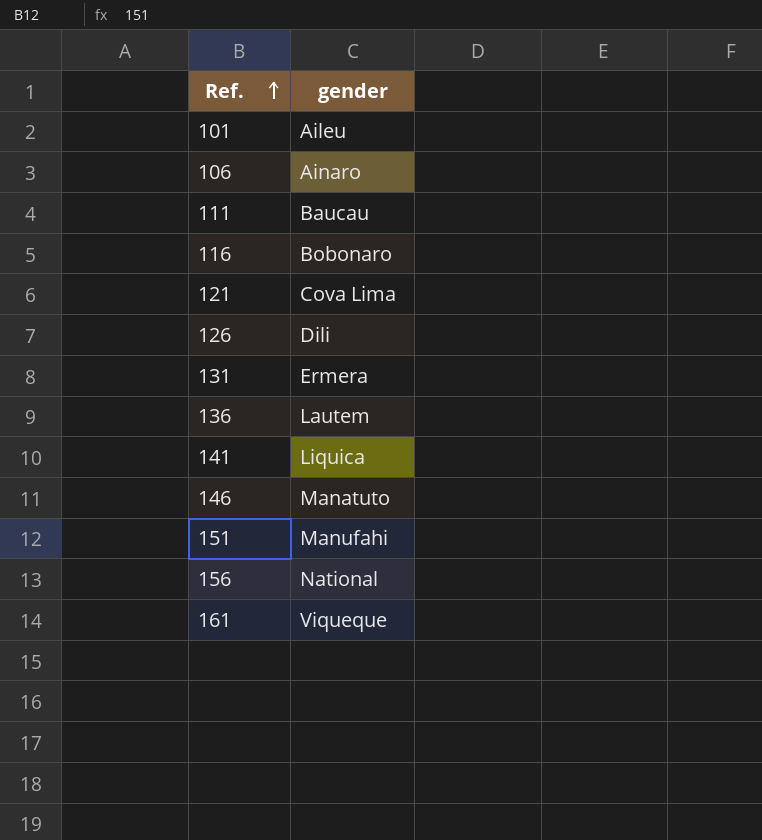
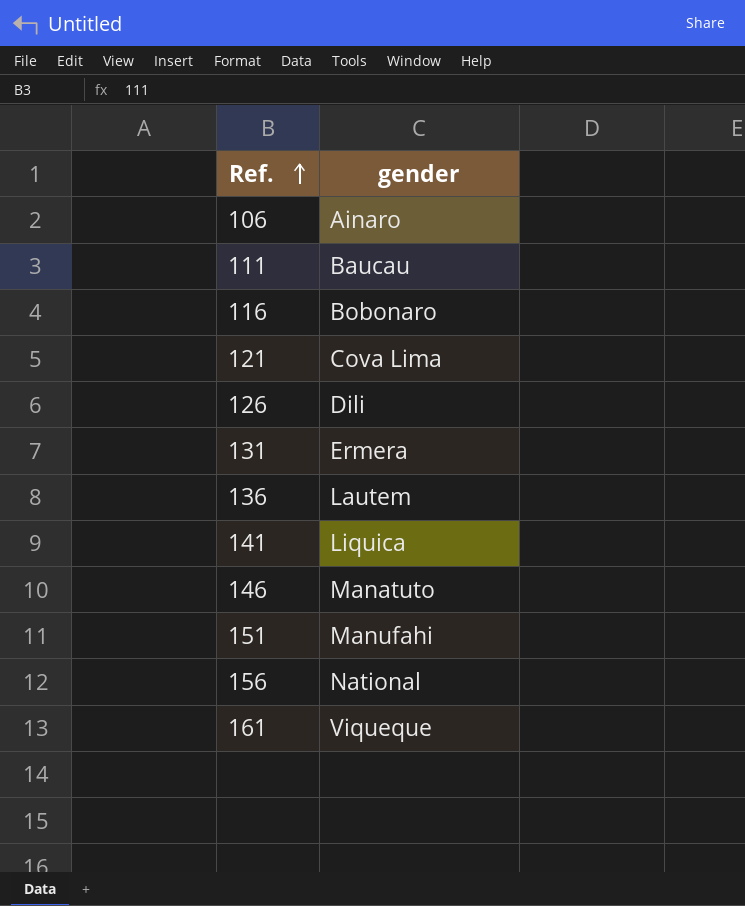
row 101: Aileu -> none

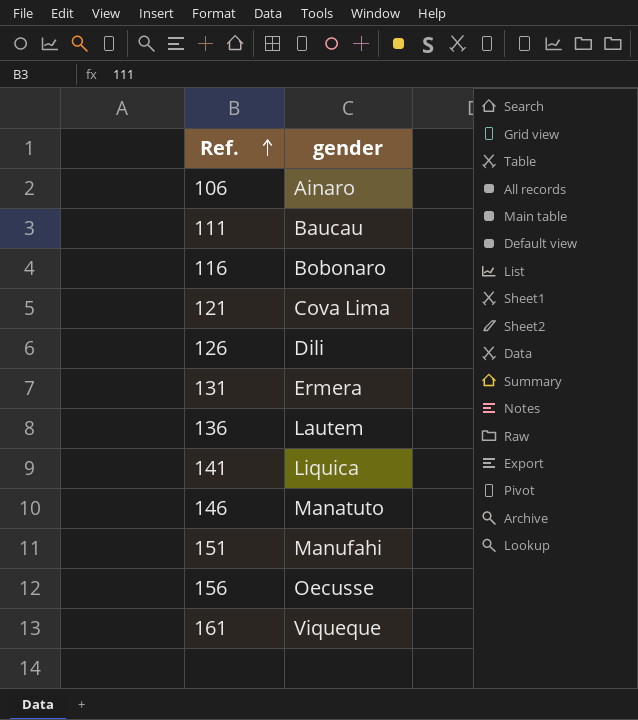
156 | gender: National -> Oecusse

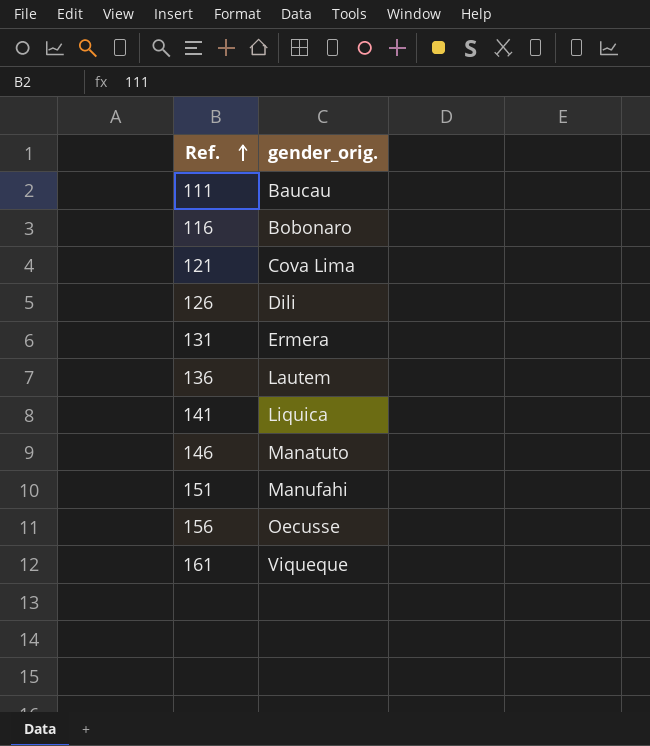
column name: gender -> gender_orig.
row 106: Ainaro -> none

